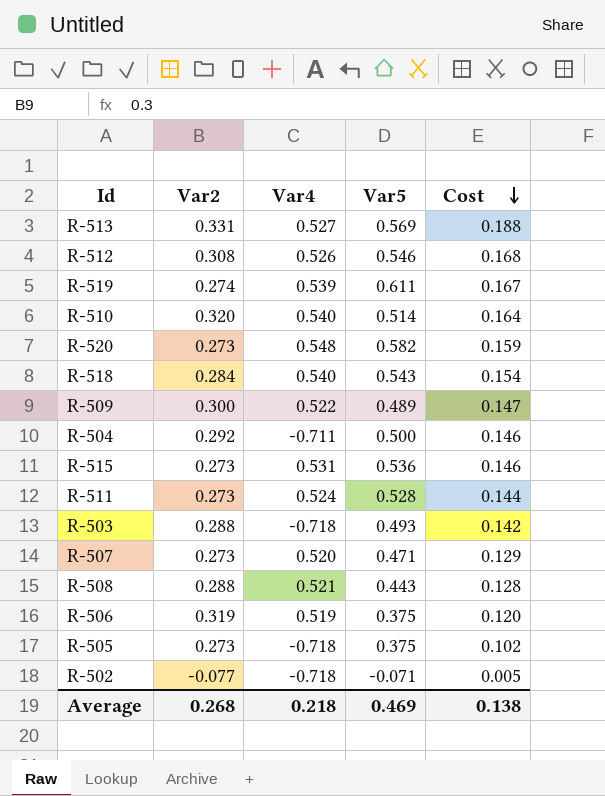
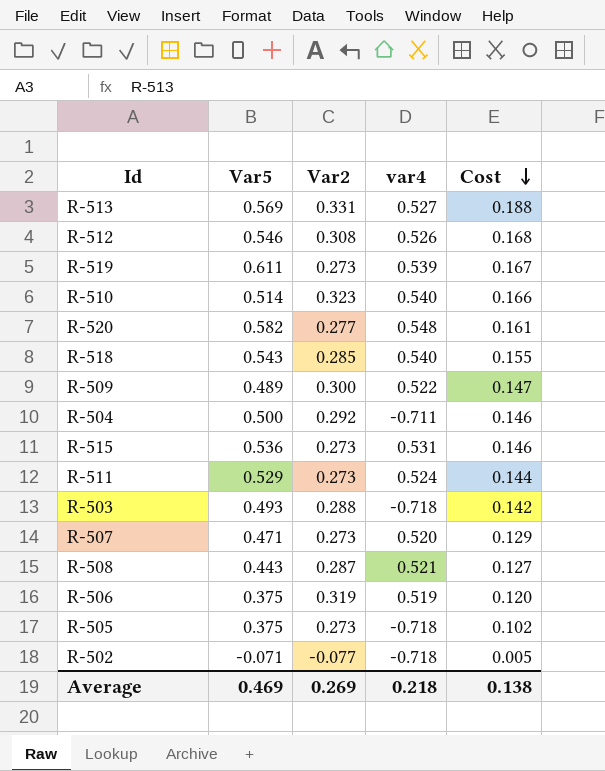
column Var5 | position: 4 -> 2
column name: Var4 -> var4
R-519 | Var2: 0.274 -> 0.273
R-510 | Var2: 0.320 -> 0.323
R-510 | Cost: 0.164 -> 0.166
R-520 | Var2: 0.273 -> 0.277
R-520 | Cost: 0.159 -> 0.161
R-518 | Var2: 0.284 -> 0.285
R-518 | Cost: 0.154 -> 0.155
R-511 | Var5: 0.528 -> 0.529
R-508 | Var2: 0.288 -> 0.287
R-508 | Cost: 0.128 -> 0.127
Average | Var2: 0.268 -> 0.269

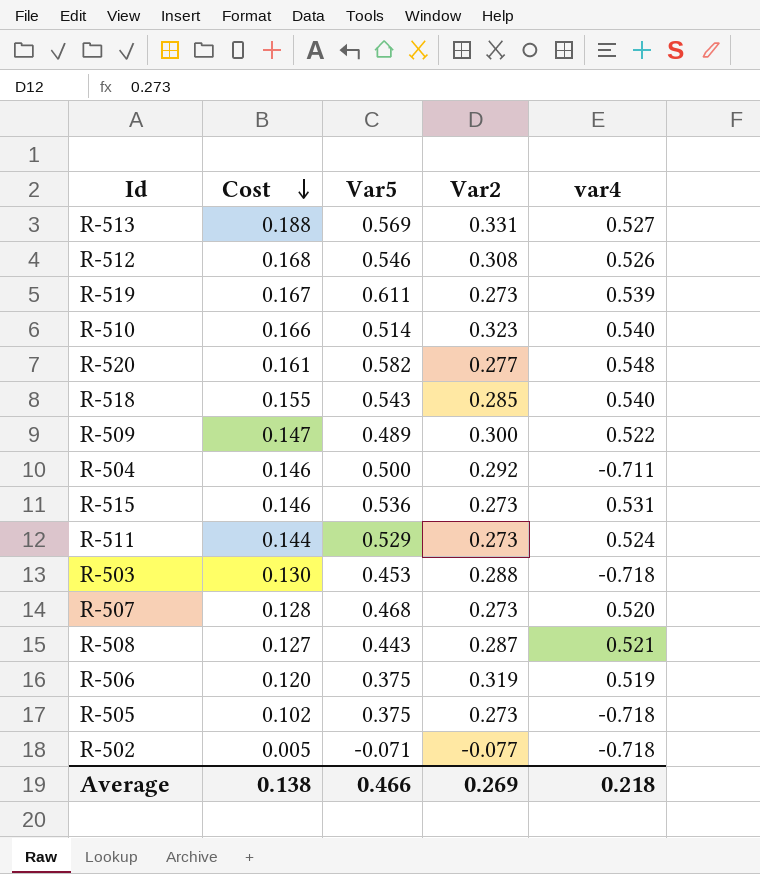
column Cost | position: 5 -> 2
R-503 | Cost: 0.142 -> 0.130
R-503 | Var5: 0.493 -> 0.453
R-507 | Cost: 0.129 -> 0.128
R-507 | Var5: 0.471 -> 0.468
Average | Var5: 0.469 -> 0.466

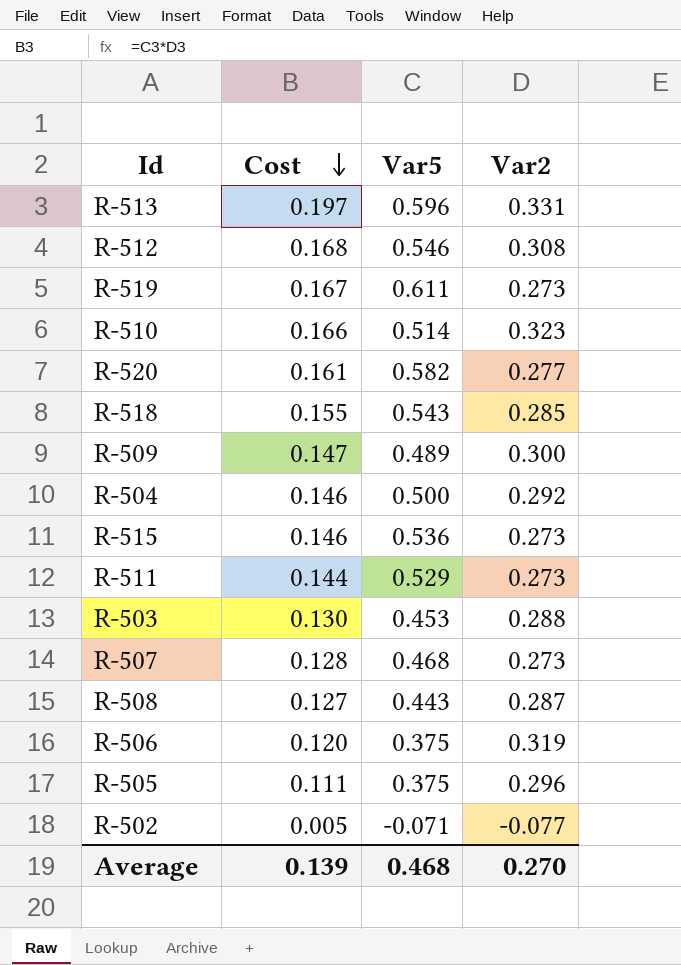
column var4 | position: 5 -> none
R-513 | Cost: 0.188 -> 0.197
R-513 | Var5: 0.569 -> 0.596
R-505 | Cost: 0.102 -> 0.111
R-505 | Var2: 0.273 -> 0.296
Average | Cost: 0.138 -> 0.139
Average | Var5: 0.466 -> 0.468
Average | Var2: 0.269 -> 0.270

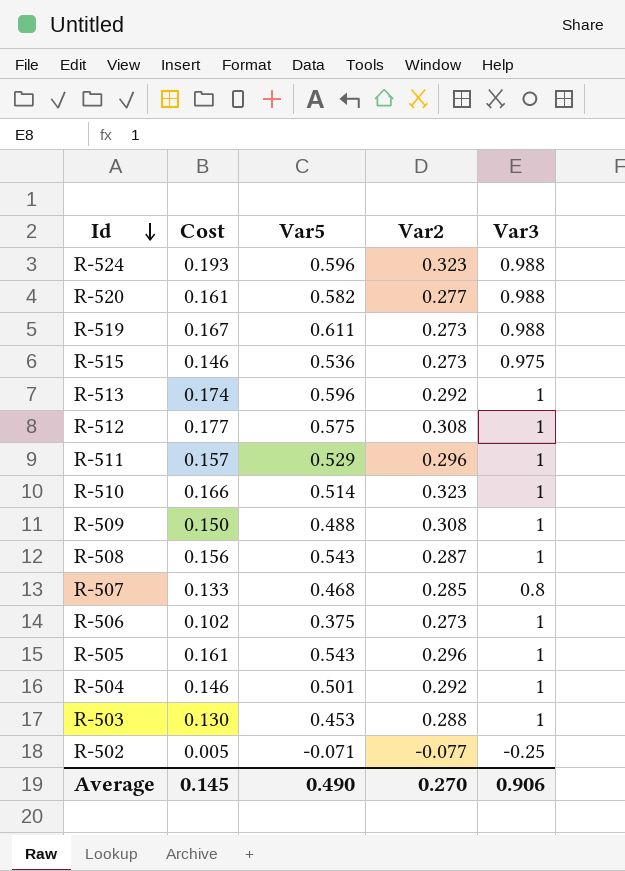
row order: Cost descending -> Id descending
column Var3 | position: none -> 5
row R-518: 0.155 | 0.543 | 0.285 -> none
row R-524: none -> 0.193 | 0.596 | 0.323 | 0.988
R-513 | Cost: 0.197 -> 0.174
R-513 | Var2: 0.331 -> 0.292
R-512 | Cost: 0.168 -> 0.177
R-512 | Var5: 0.546 -> 0.575
R-511 | Cost: 0.144 -> 0.157
R-511 | Var2: 0.273 -> 0.296
R-509 | Cost: 0.147 -> 0.150
R-509 | Var5: 0.489 -> 0.488
R-509 | Var2: 0.300 -> 0.308
R-508 | Cost: 0.127 -> 0.156
R-508 | Var5: 0.443 -> 0.543
R-507 | Cost: 0.128 -> 0.133
R-507 | Var2: 0.273 -> 0.285
R-506 | Cost: 0.120 -> 0.102
R-506 | Var2: 0.319 -> 0.273
R-505 | Cost: 0.111 -> 0.161
R-505 | Var5: 0.375 -> 0.543
R-504 | Var5: 0.500 -> 0.501
Average | Cost: 0.139 -> 0.145
Average | Var5: 0.468 -> 0.490

